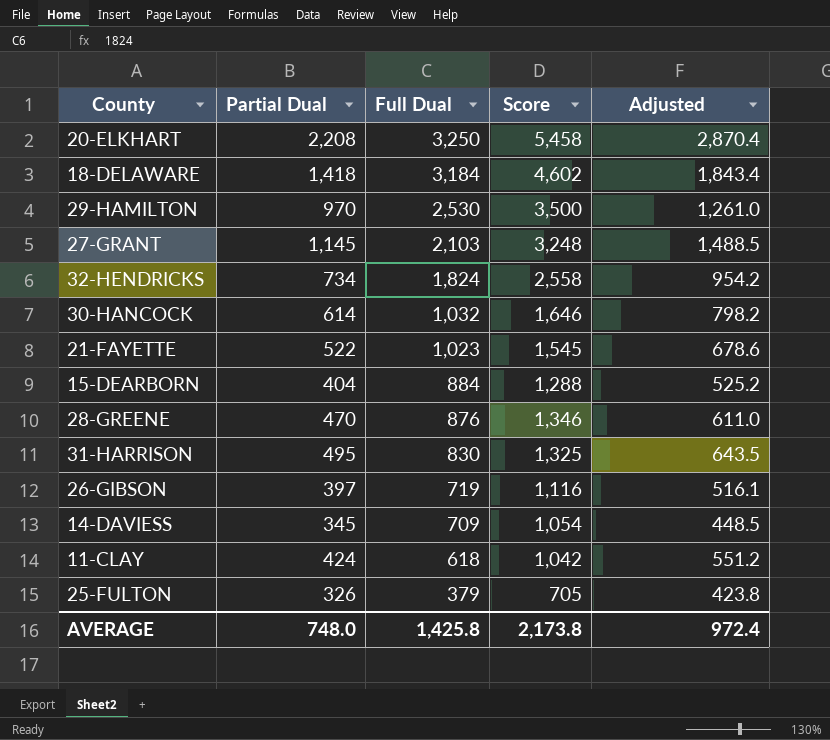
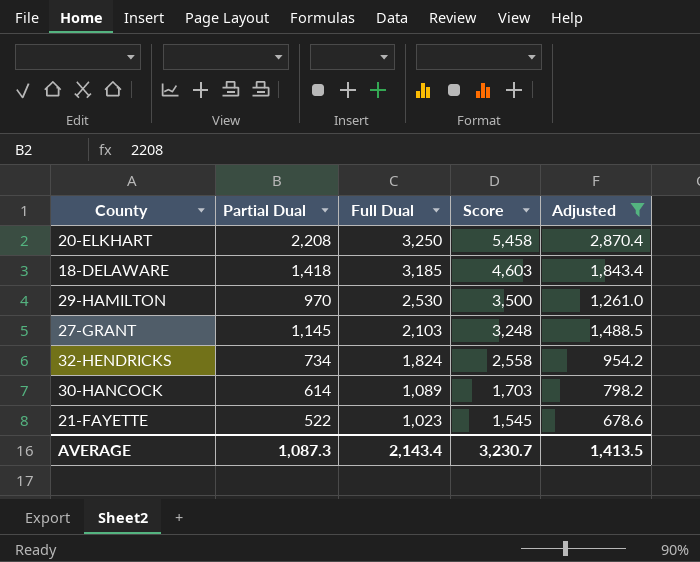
filter: none -> Adjusted >= 678.6
18-DELAWARE | Full Dual: 3,184 -> 3,185
18-DELAWARE | Score: 4,602 -> 4,603
30-HANCOCK | Full Dual: 1,032 -> 1,089
30-HANCOCK | Score: 1,646 -> 1,703
AVERAGE | Partial Dual: 748.0 -> 1,087.3
AVERAGE | Full Dual: 1,425.8 -> 2,143.4
AVERAGE | Score: 2,173.8 -> 3,230.7
AVERAGE | Adjusted: 972.4 -> 1,413.5

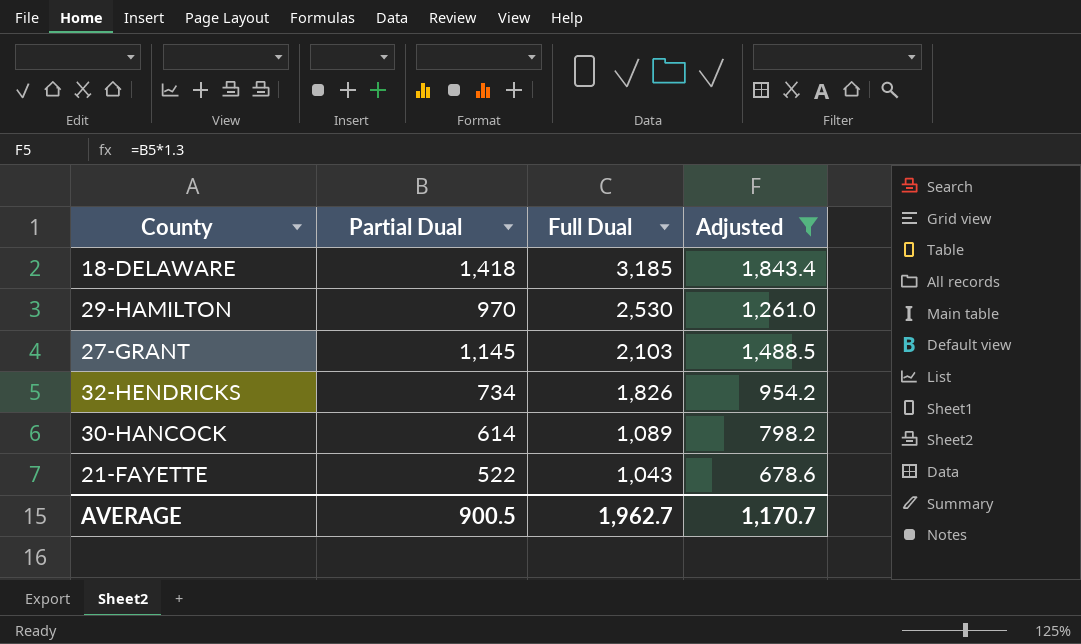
column Score | formula: [Partial Dual] + [Full Dual] -> none
row 20-ELKHART: 2,208 | 3,250 | 5,458 | 2,870.4 -> none
32-HENDRICKS | Full Dual: 1,824 -> 1,826
21-FAYETTE | Full Dual: 1,023 -> 1,043
AVERAGE | Partial Dual: 1,087.3 -> 900.5
AVERAGE | Full Dual: 2,143.4 -> 1,962.7
AVERAGE | Adjusted: 1,413.5 -> 1,170.7

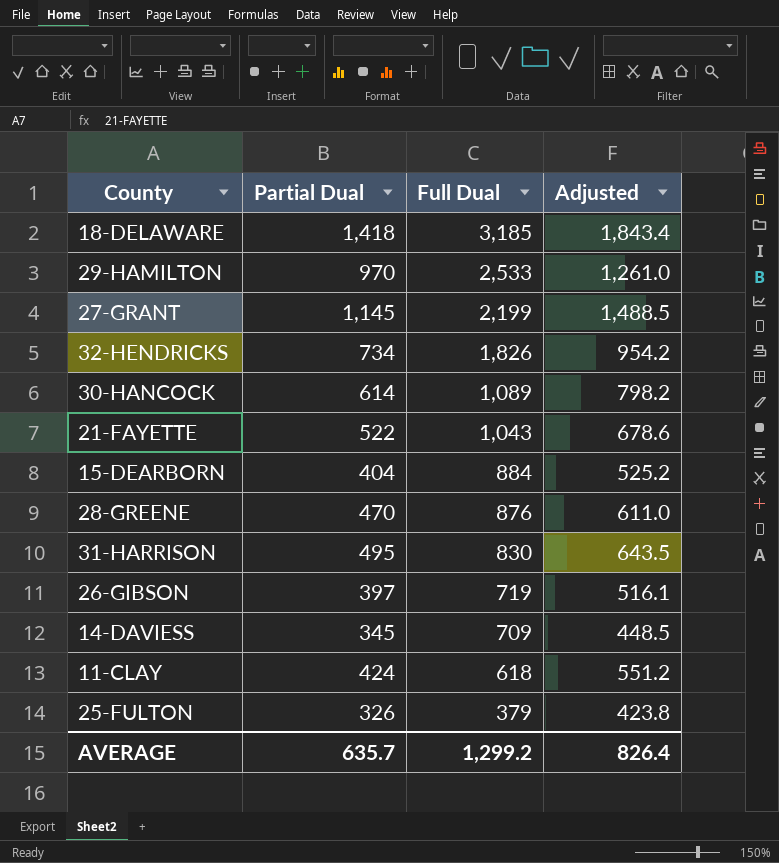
filter: Adjusted >= 678.6 -> none
29-HAMILTON | Full Dual: 2,530 -> 2,533
27-GRANT | Full Dual: 2,103 -> 2,199
AVERAGE | Partial Dual: 900.5 -> 635.7
AVERAGE | Full Dual: 1,962.7 -> 1,299.2
AVERAGE | Adjusted: 1,170.7 -> 826.4

